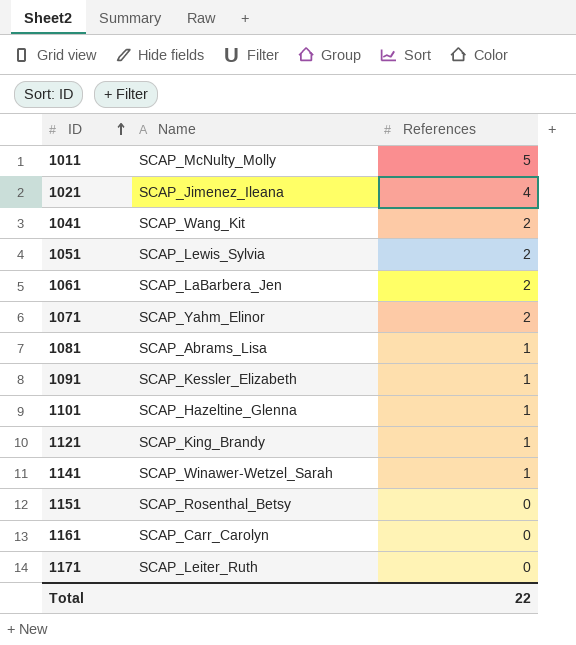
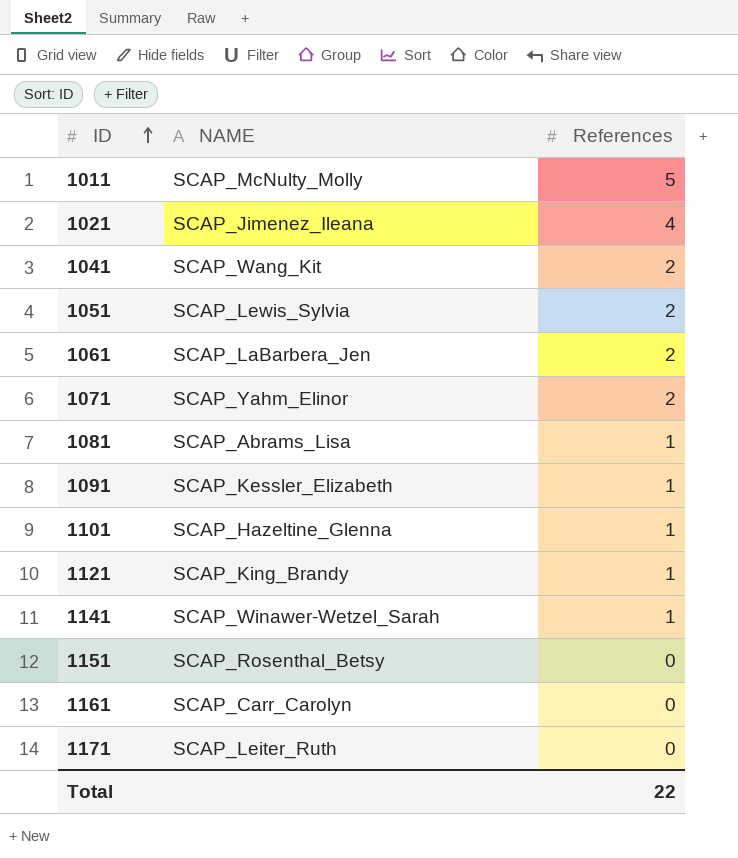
column name: Name -> NAME

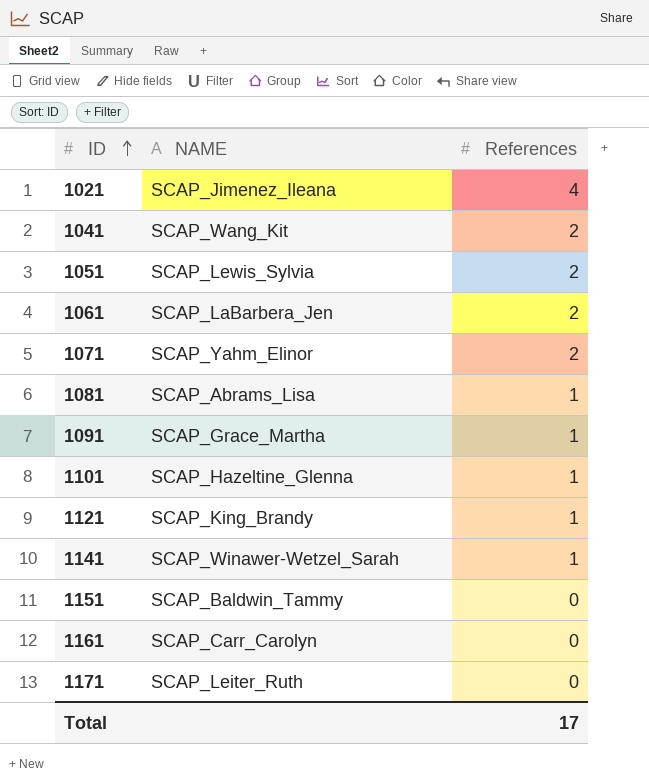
row 1011: SCAP_McNulty_Molly | 5 -> none
1091 | NAME: SCAP_Kessler_Elizabeth -> SCAP_Grace_Martha
1151 | NAME: SCAP_Rosenthal_Betsy -> SCAP_Baldwin_Tammy
Total | References: 22 -> 17

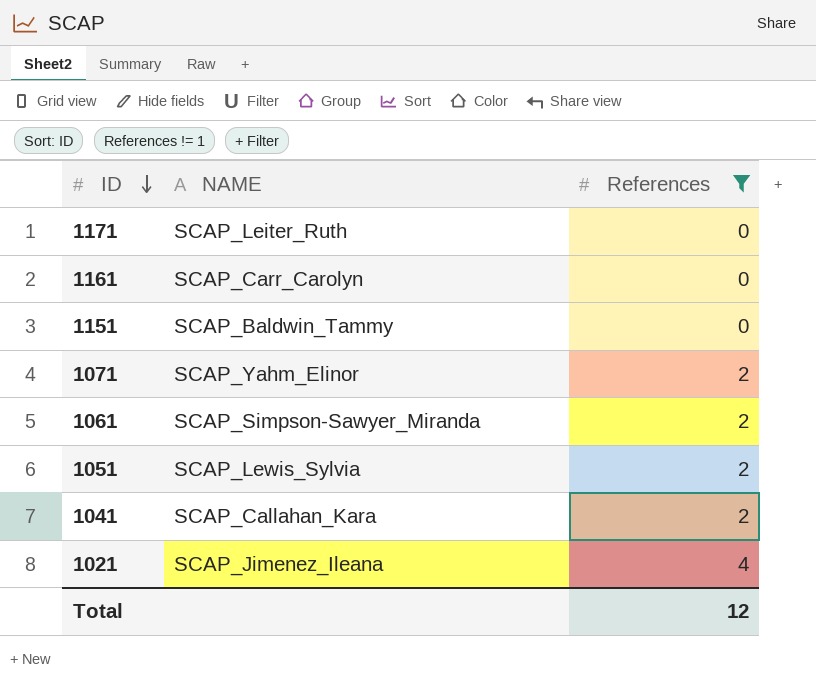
filter: none -> References != 1
row order: ID ascending -> ID descending
1061 | NAME: SCAP_LaBarbera_Jen -> SCAP_Simpson-Sawyer_Miranda
1041 | NAME: SCAP_Wang_Kit -> SCAP_Callahan_Kara
Total | References: 17 -> 12

